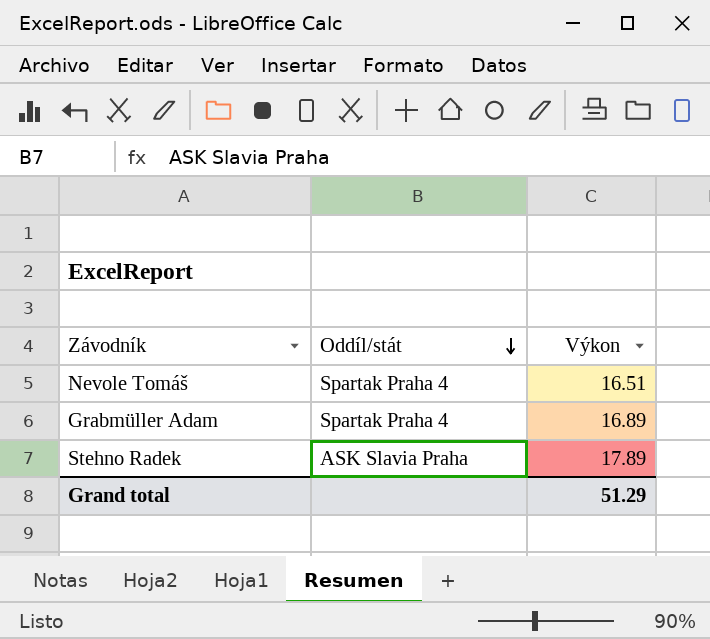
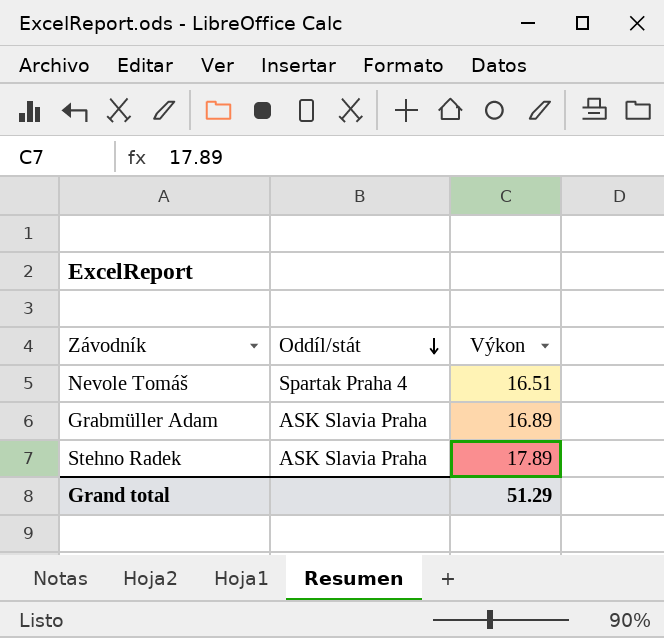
Grabmüller Adam | Oddíl/stát: Spartak Praha 4 -> ASK Slavia Praha

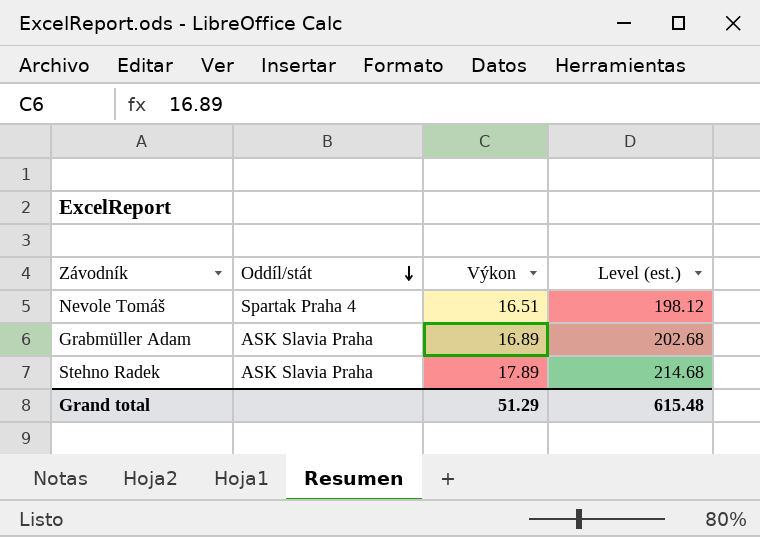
column Level (est.) | formula: none -> [Výkon] * 12

